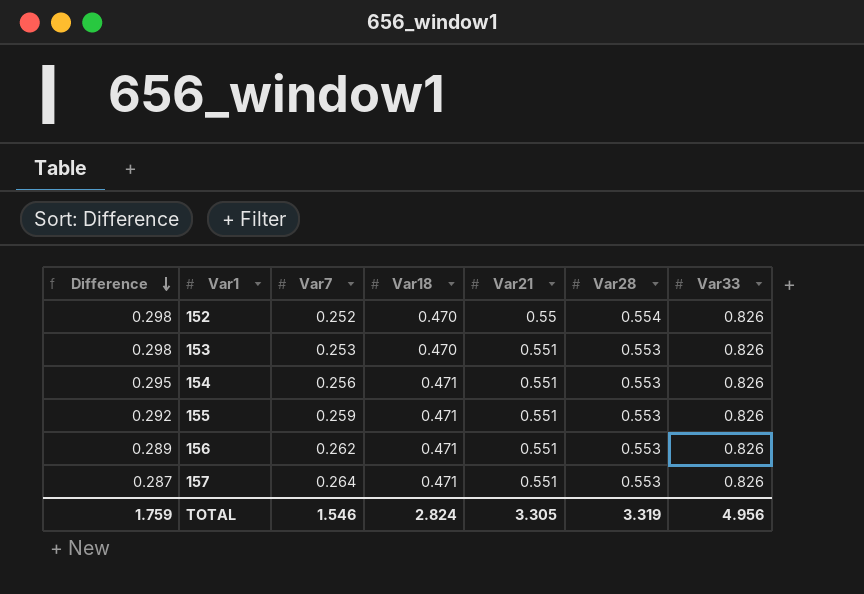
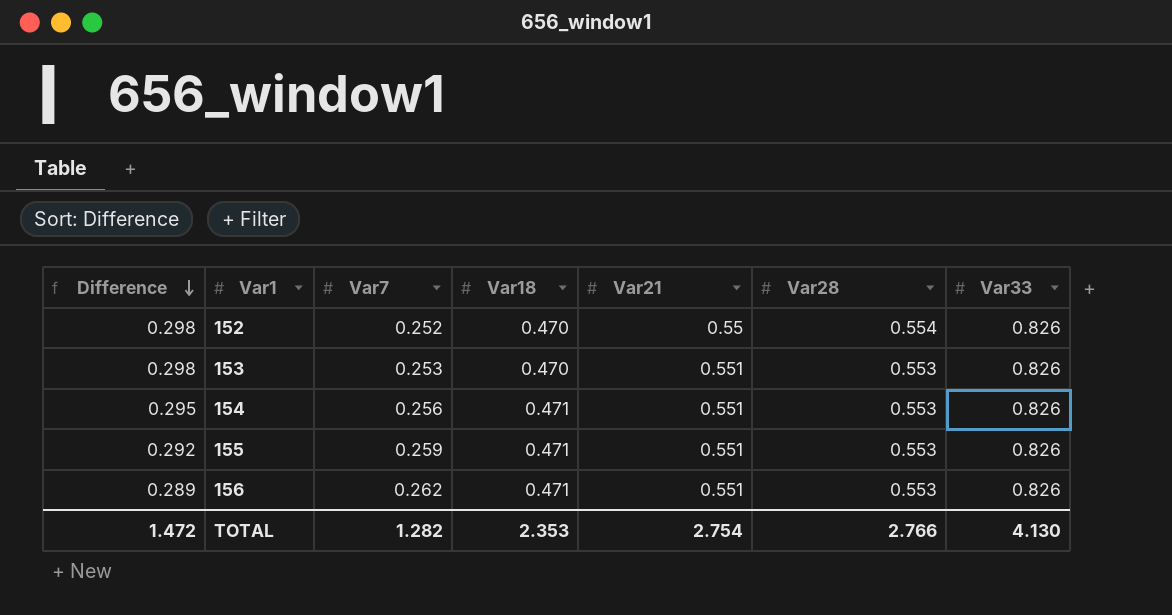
row 157: 0.287 | 0.264 | 0.471 | 0.551 | 0.553 | 0.826 -> none
TOTAL | Difference: 1.759 -> 1.472
TOTAL | Var7: 1.546 -> 1.282
TOTAL | Var18: 2.824 -> 2.353
TOTAL | Var21: 3.305 -> 2.754
TOTAL | Var28: 3.319 -> 2.766
TOTAL | Var33: 4.956 -> 4.130

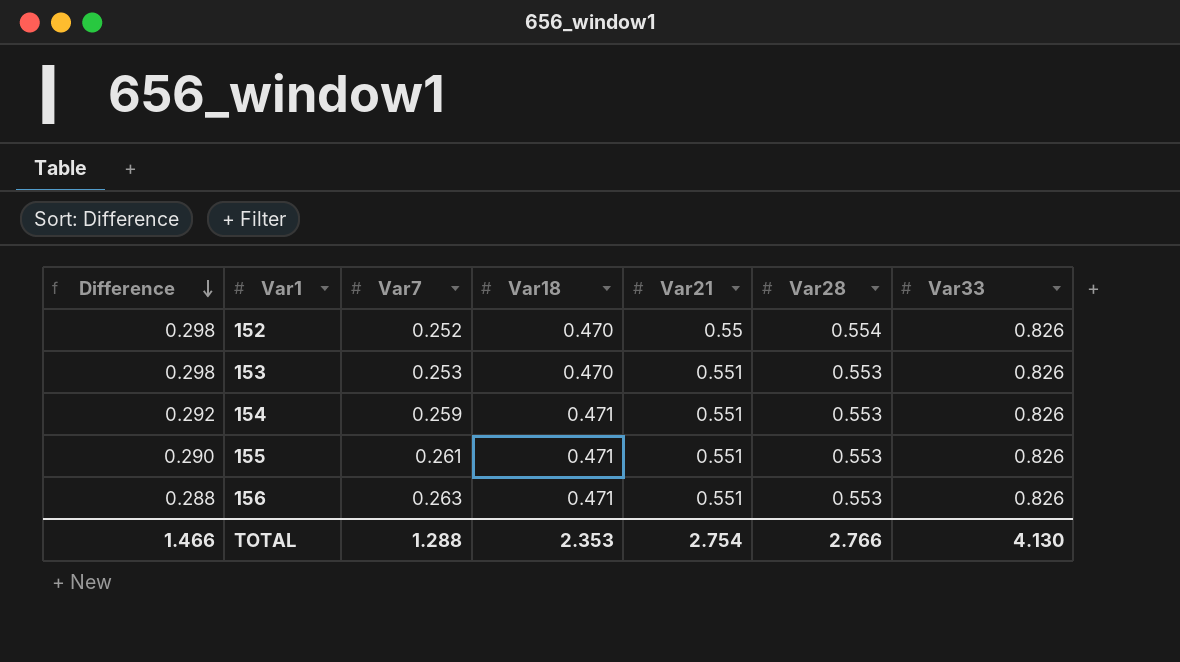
154 | Difference: 0.295 -> 0.292
154 | Var7: 0.256 -> 0.259
155 | Difference: 0.292 -> 0.290
155 | Var7: 0.259 -> 0.261
156 | Difference: 0.289 -> 0.288
156 | Var7: 0.262 -> 0.263
TOTAL | Difference: 1.472 -> 1.466
TOTAL | Var7: 1.282 -> 1.288

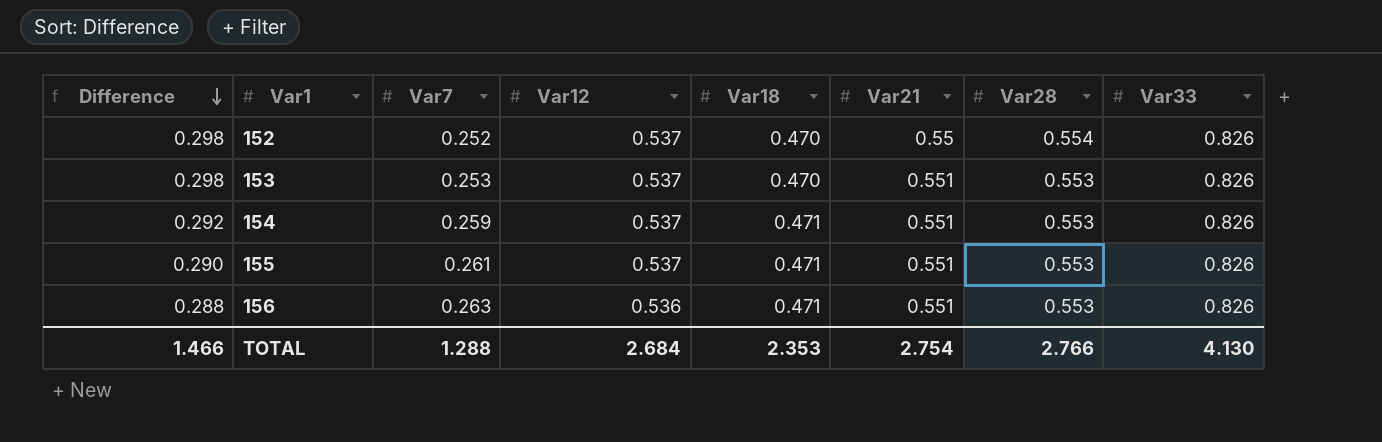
column Var12 | position: none -> 4

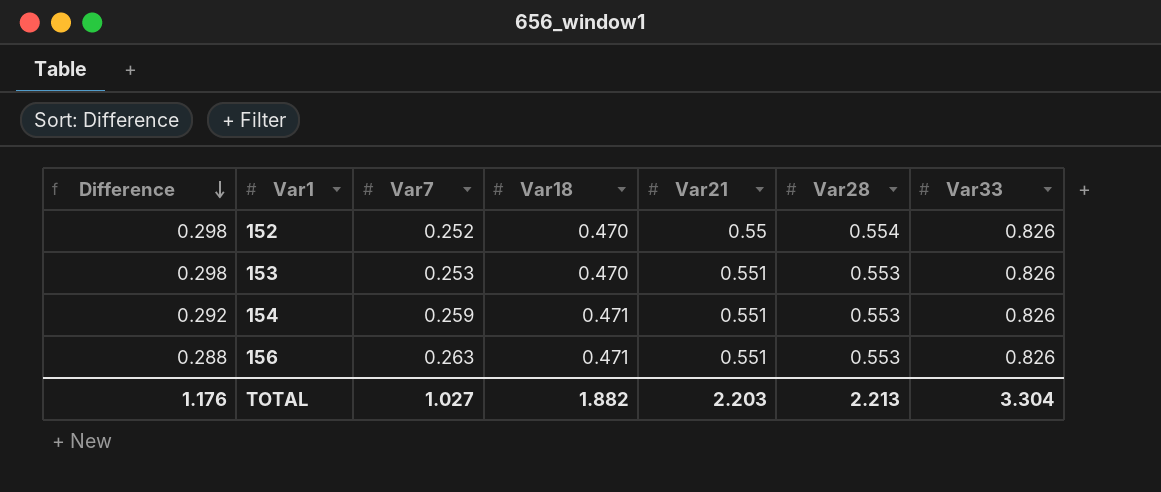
column Var12 | position: 4 -> none
row 155: 0.290 | 0.261 | 0.537 | 0.471 | 0.551 | 0.553 | 0.826 -> none
TOTAL | Difference: 1.466 -> 1.176
TOTAL | Var7: 1.288 -> 1.027
TOTAL | Var18: 2.353 -> 1.882
TOTAL | Var21: 2.754 -> 2.203
TOTAL | Var28: 2.766 -> 2.213
TOTAL | Var33: 4.130 -> 3.304

